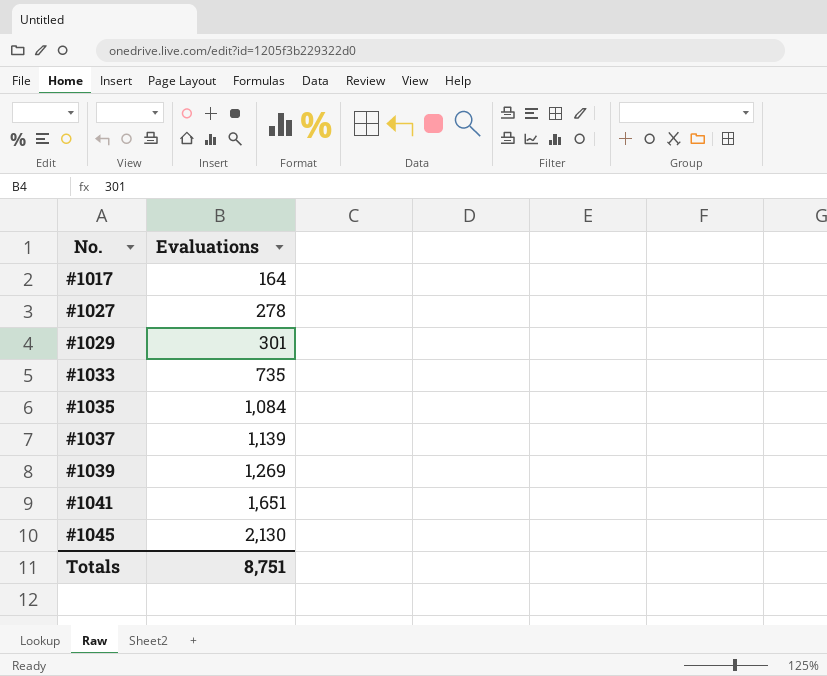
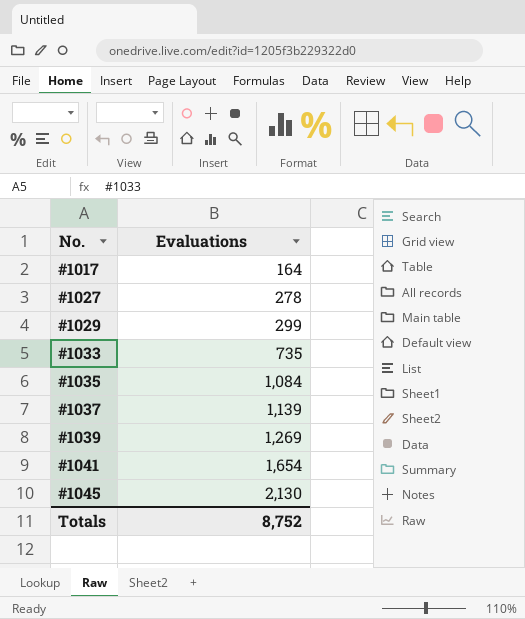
#1029 | Evaluations: 301 -> 299
#1041 | Evaluations: 1,651 -> 1,654
Totals | Evaluations: 8,751 -> 8,752

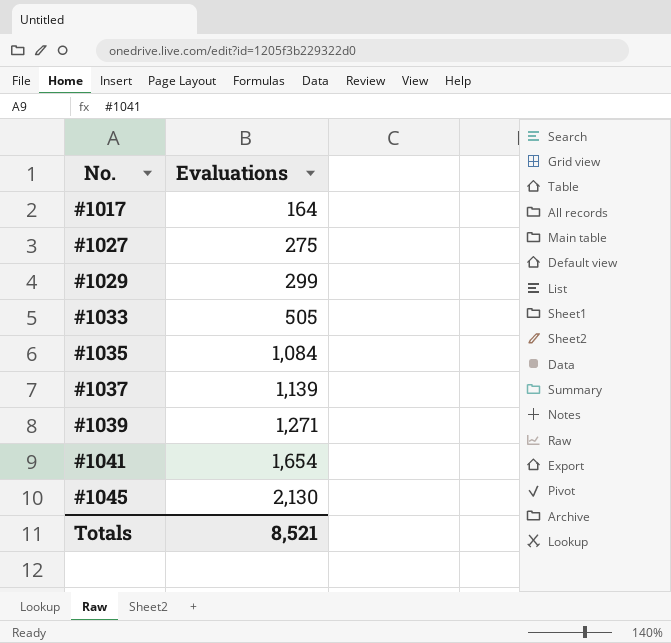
#1027 | Evaluations: 278 -> 275
#1033 | Evaluations: 735 -> 505
#1039 | Evaluations: 1,269 -> 1,271
Totals | Evaluations: 8,752 -> 8,521

